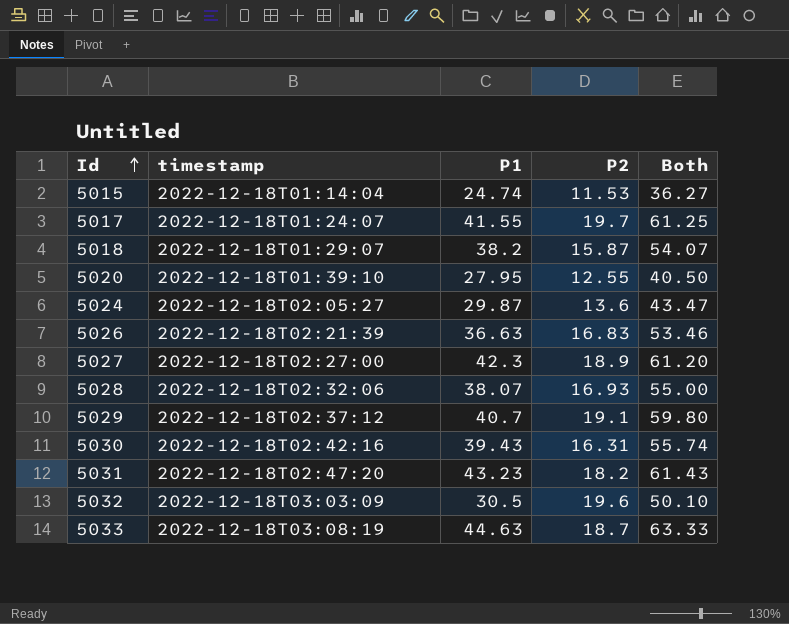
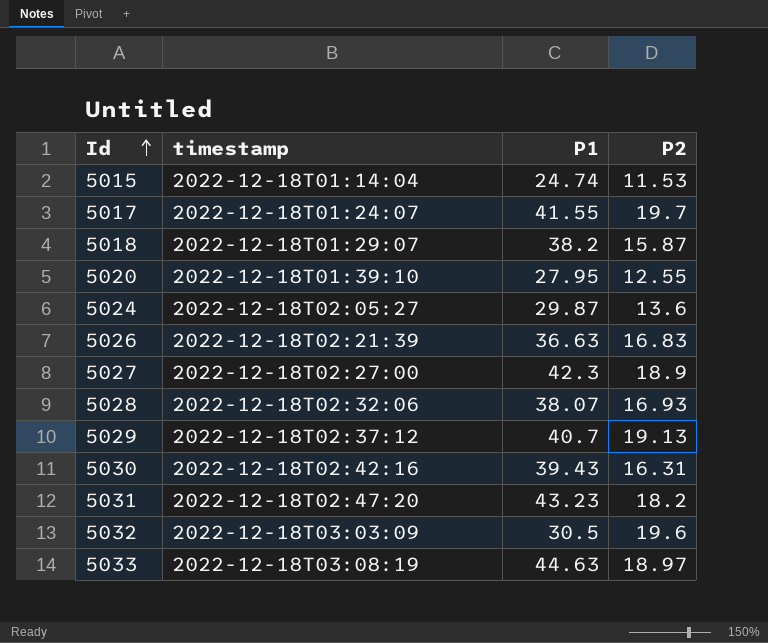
column Both | formula: [P1] + [P2] -> none
5029 | P2: 19.1 -> 19.13
5033 | P2: 18.7 -> 18.97

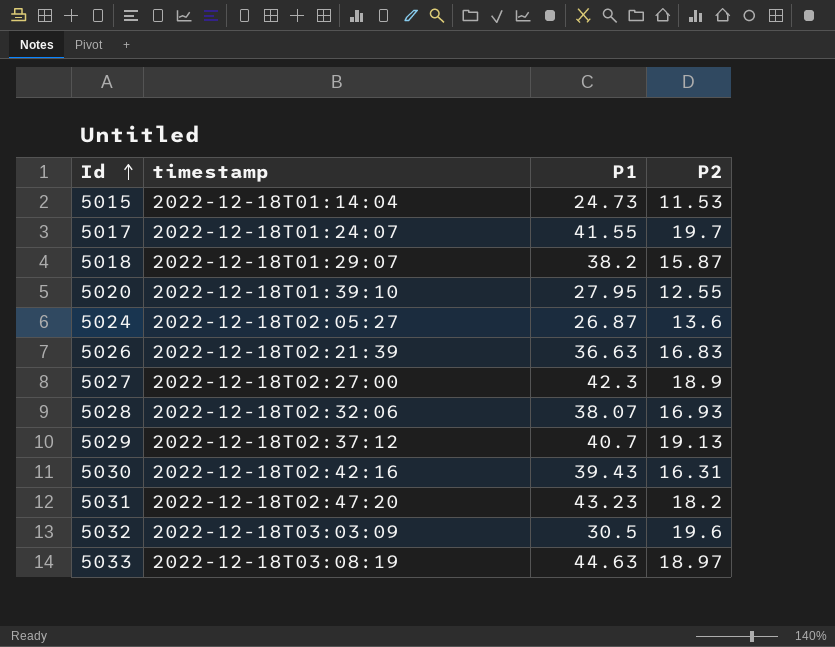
5015 | P1: 24.74 -> 24.73
5024 | P1: 29.87 -> 26.87

